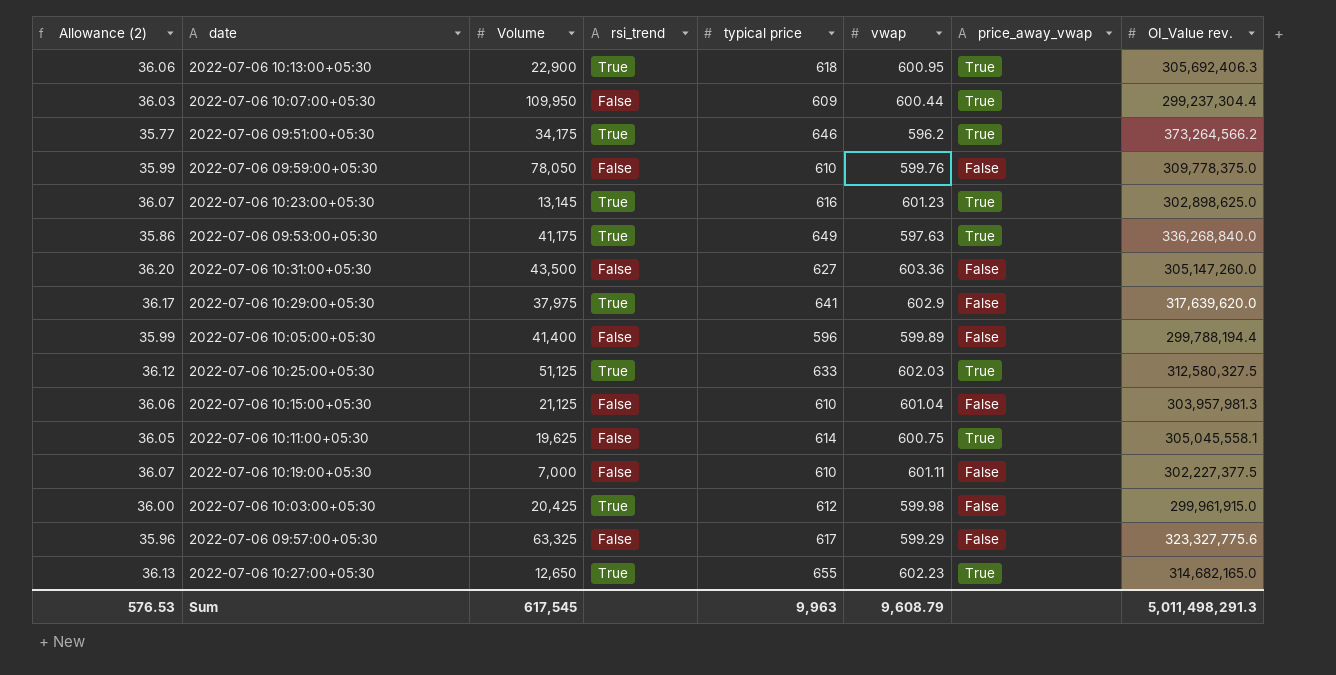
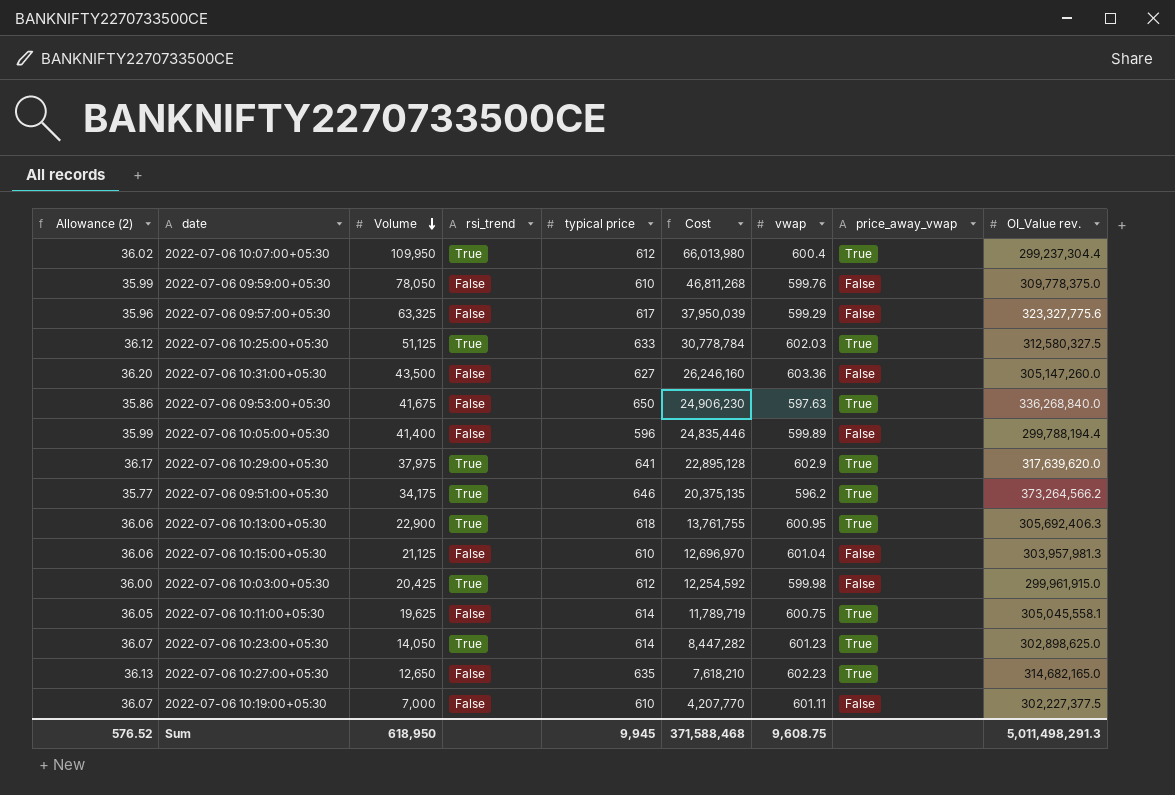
row order: none -> Volume descending
column Cost | formula: none -> [Volume] * [vwap]
2022-07-06 10:07:00+05:30 | Allowance (2): 36.03 -> 36.02
2022-07-06 10:07:00+05:30 | rsi_trend: False -> True
2022-07-06 10:07:00+05:30 | typical price: 609 -> 612
2022-07-06 10:07:00+05:30 | vwap: 600.44 -> 600.4
2022-07-06 09:53:00+05:30 | Volume: 41,175 -> 41,675
2022-07-06 09:53:00+05:30 | rsi_trend: True -> False
2022-07-06 09:53:00+05:30 | typical price: 649 -> 650
2022-07-06 10:29:00+05:30 | price_away_vwap: False -> True
2022-07-06 10:23:00+05:30 | Volume: 13,145 -> 14,050
2022-07-06 10:23:00+05:30 | typical price: 616 -> 614
2022-07-06 10:27:00+05:30 | rsi_trend: True -> False
2022-07-06 10:27:00+05:30 | typical price: 655 -> 635
Sum | Allowance (2): 576.53 -> 576.52
Sum | Volume: 617,545 -> 618,950
Sum | typical price: 9,963 -> 9,945
Sum | vwap: 9,608.79 -> 9,608.75

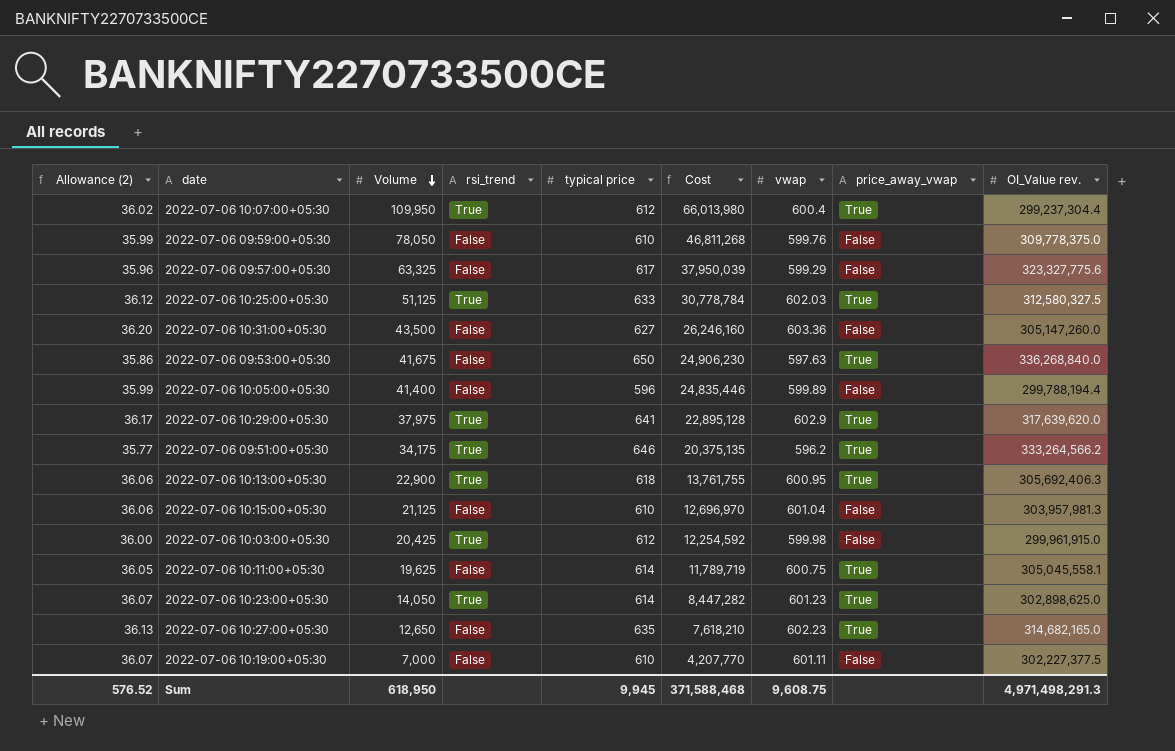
2022-07-06 09:51:00+05:30 | OI_Value rev.: 373,264,566.2 -> 333,264,566.2
Sum | OI_Value rev.: 5,011,498,291.3 -> 4,971,498,291.3

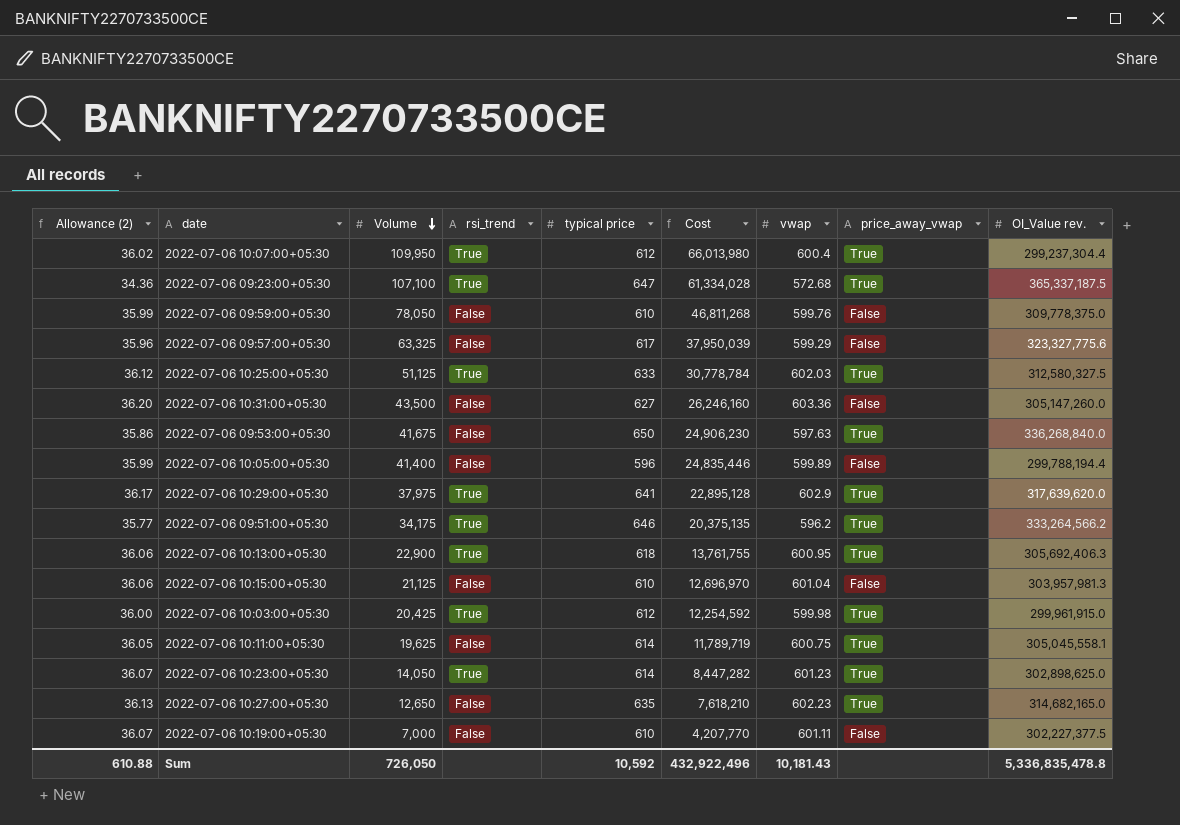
row 2022-07-06 09:23:00+05:30: none -> 34.36 | 107,100 | True | 647 | 61,334,028 | 572.68 | True | 365,337,187.5
2022-07-06 10:03:00+05:30 | price_away_vwap: False -> True
Sum | Allowance (2): 576.52 -> 610.88
Sum | Volume: 618,950 -> 726,050
Sum | typical price: 9,945 -> 10,592
Sum | Cost: 371,588,468 -> 432,922,496
Sum | vwap: 9,608.75 -> 10,181.43
Sum | OI_Value rev.: 4,971,498,291.3 -> 5,336,835,478.8

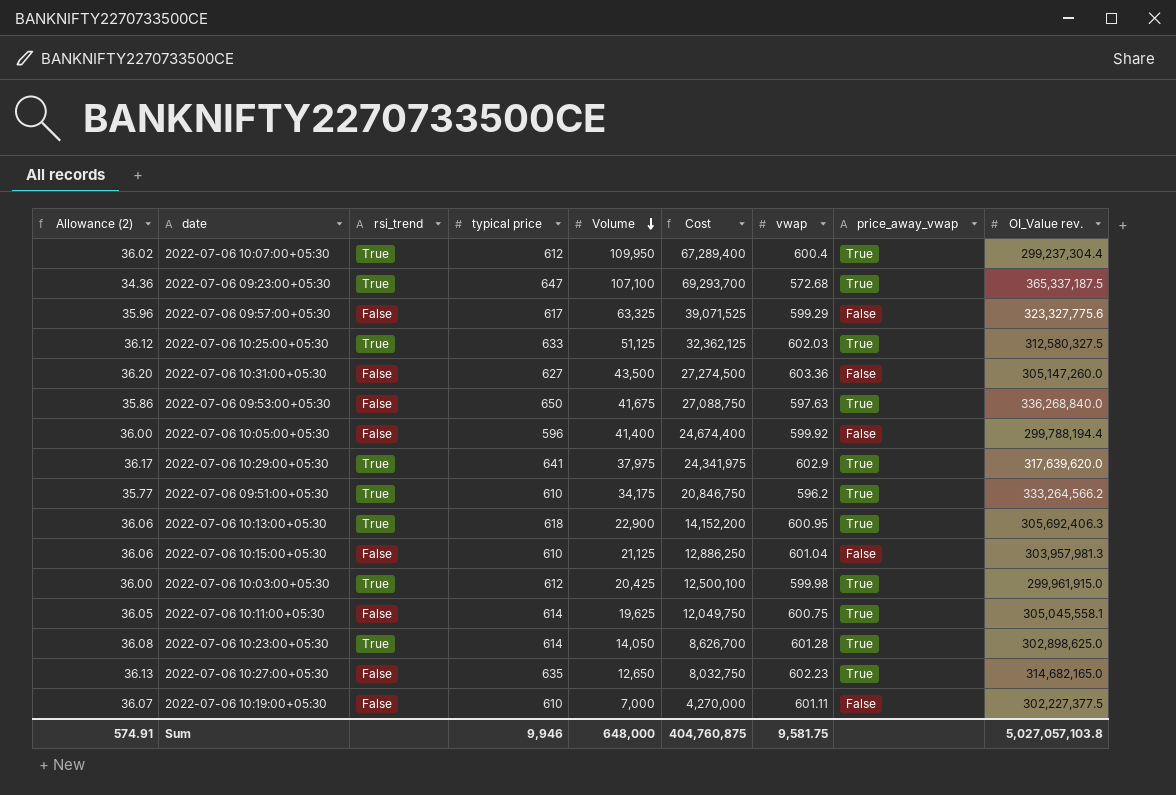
column Volume | position: 3 -> 5
column Cost | formula: [Volume] * [vwap] -> [typical price] * [Volume]
row 2022-07-06 09:59:00+05:30: 35.99 | 78,050 | False | 610 | 46,811,268 | 599.76 | False | 309,778,375.0 -> none
2022-07-06 10:05:00+05:30 | Allowance (2): 35.99 -> 36.00
2022-07-06 10:05:00+05:30 | vwap: 599.89 -> 599.92
2022-07-06 09:51:00+05:30 | typical price: 646 -> 610
2022-07-06 10:23:00+05:30 | Allowance (2): 36.07 -> 36.08
2022-07-06 10:23:00+05:30 | vwap: 601.23 -> 601.28
Sum | Allowance (2): 610.88 -> 574.91
Sum | typical price: 10,592 -> 9,946
Sum | Volume: 726,050 -> 648,000
Sum | Cost: 432,922,496 -> 404,760,875
Sum | vwap: 10,181.43 -> 9,581.75
Sum | OI_Value rev.: 5,336,835,478.8 -> 5,027,057,103.8

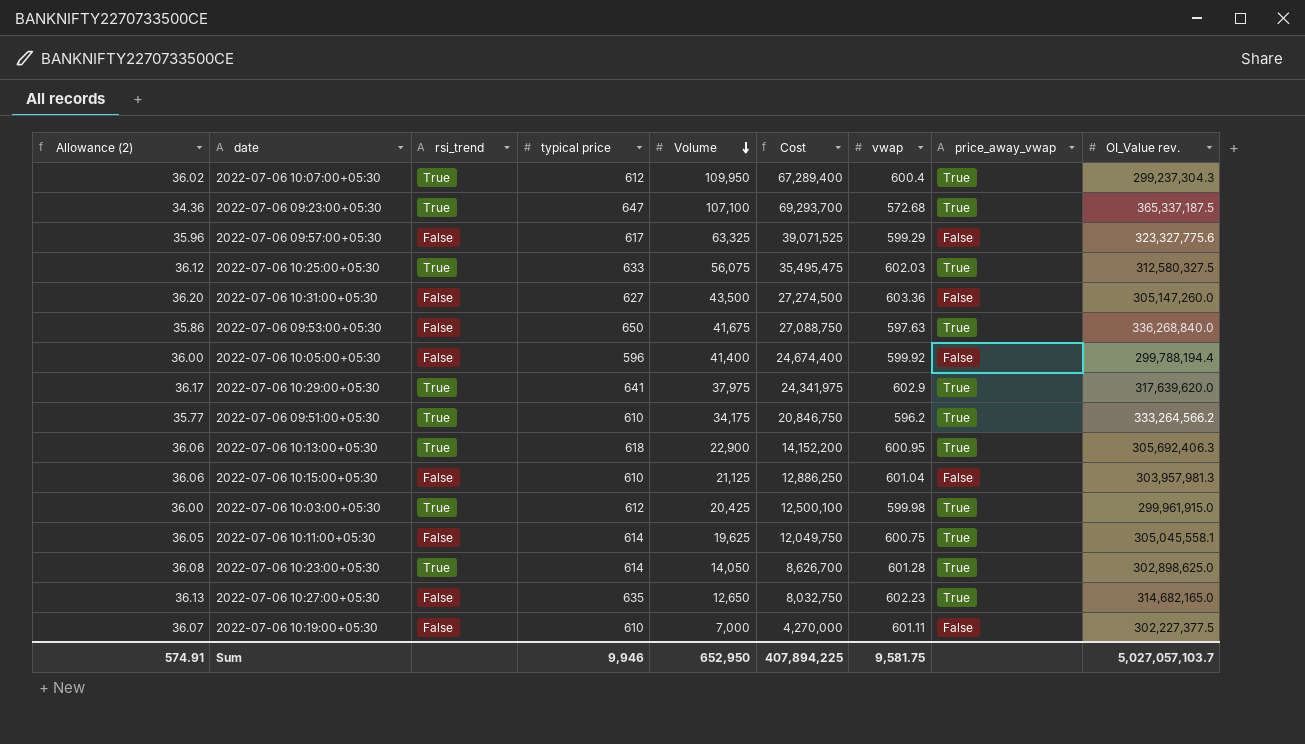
2022-07-06 10:07:00+05:30 | OI_Value rev.: 299,237,304.4 -> 299,237,304.3
2022-07-06 10:25:00+05:30 | Volume: 51,125 -> 56,075
2022-07-06 10:25:00+05:30 | Cost: 32,362,125 -> 35,495,475
Sum | Volume: 648,000 -> 652,950
Sum | Cost: 404,760,875 -> 407,894,225
Sum | OI_Value rev.: 5,027,057,103.8 -> 5,027,057,103.7

